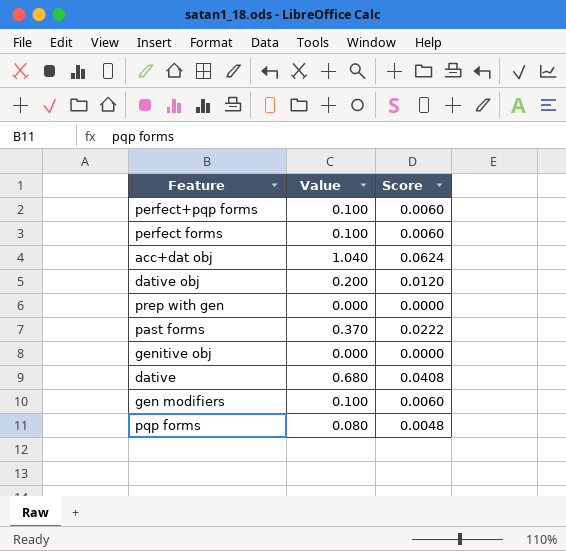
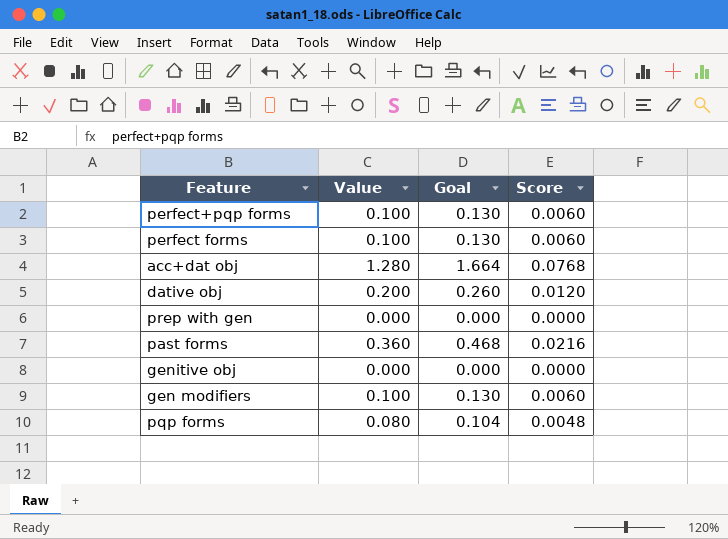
column Goal | formula: none -> [Value] * 1.3
row dative: 0.680 | 0.0408 -> none
acc+dat obj | Value: 1.040 -> 1.280
acc+dat obj | Score: 0.0624 -> 0.0768
past forms | Value: 0.370 -> 0.360
past forms | Score: 0.0222 -> 0.0216

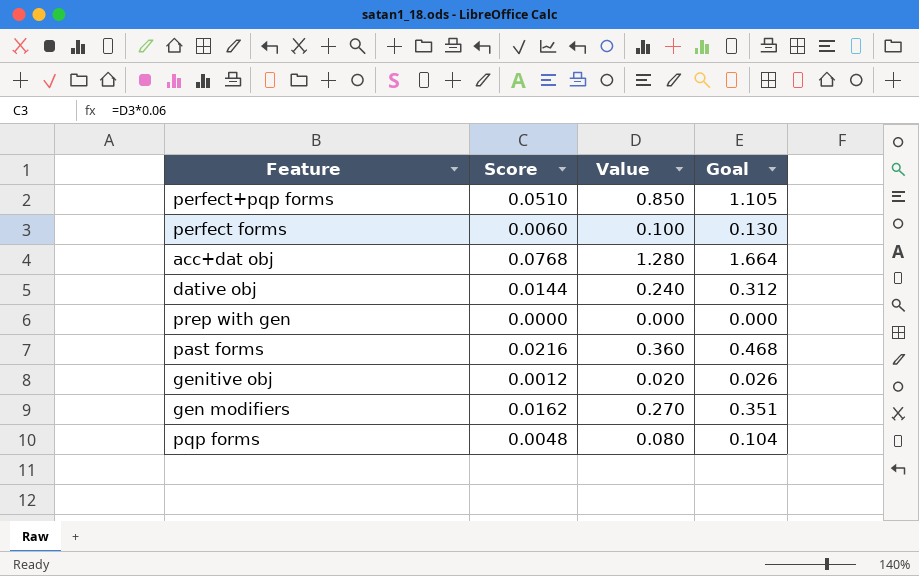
column Score | position: 4 -> 2
perfect+pqp forms | Score: 0.0060 -> 0.0510
perfect+pqp forms | Value: 0.100 -> 0.850
perfect+pqp forms | Goal: 0.130 -> 1.105
dative obj | Score: 0.0120 -> 0.0144
dative obj | Value: 0.200 -> 0.240
dative obj | Goal: 0.260 -> 0.312
genitive obj | Score: 0.0000 -> 0.0012
genitive obj | Value: 0.000 -> 0.020
genitive obj | Goal: 0.000 -> 0.026
gen modifiers | Score: 0.0060 -> 0.0162
gen modifiers | Value: 0.100 -> 0.270
gen modifiers | Goal: 0.130 -> 0.351

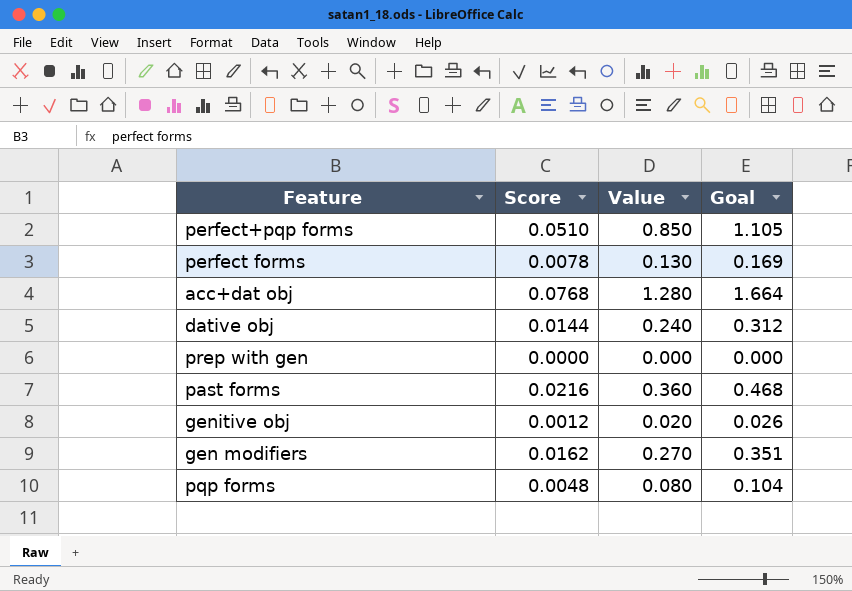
perfect forms | Score: 0.0060 -> 0.0078
perfect forms | Value: 0.100 -> 0.130
perfect forms | Goal: 0.130 -> 0.169

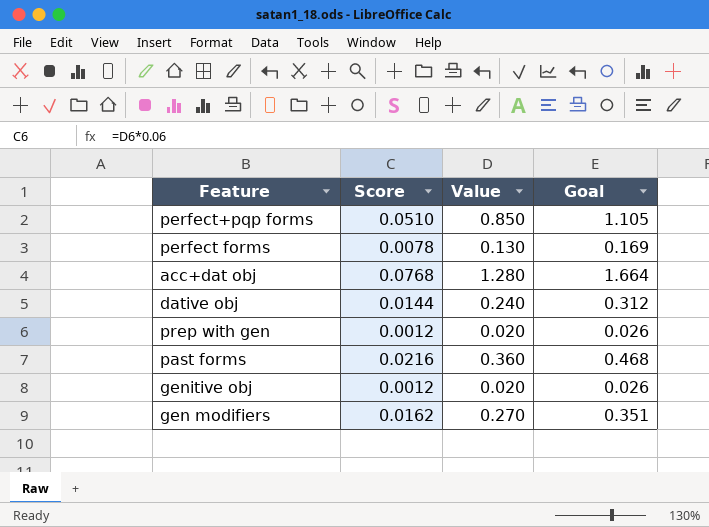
row pqp forms: 0.0048 | 0.080 | 0.104 -> none
prep with gen | Score: 0.0000 -> 0.0012
prep with gen | Value: 0.000 -> 0.020
prep with gen | Goal: 0.000 -> 0.026

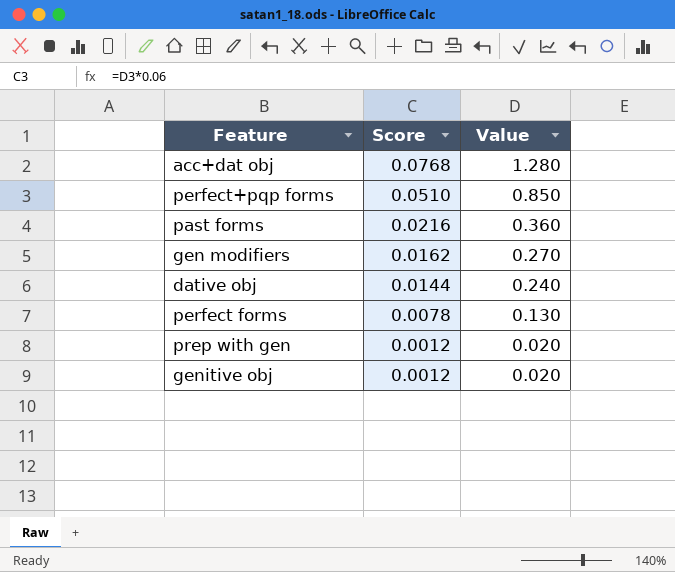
row order: none -> Score descending
column Goal | formula: [Value] * 1.3 -> none

